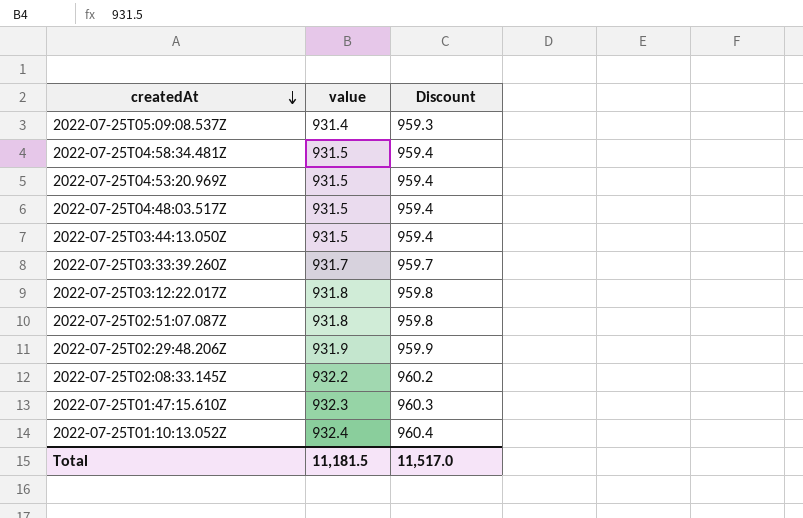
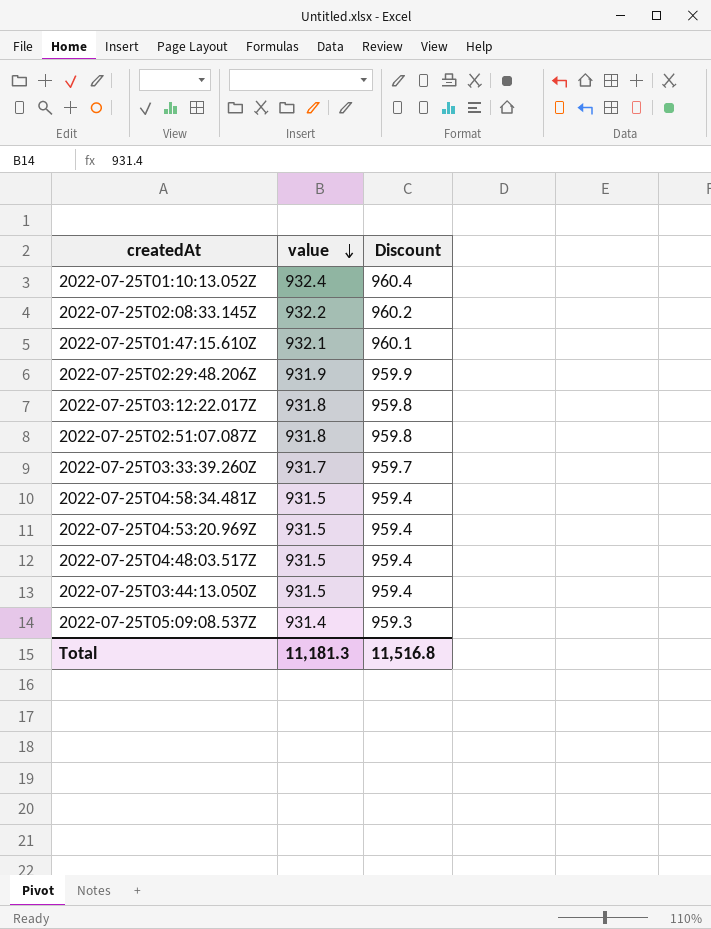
row order: createdAt descending -> value descending
2022-07-25T01:47:15.610Z | value: 932.3 -> 932.1
2022-07-25T01:47:15.610Z | Discount: 960.3 -> 960.1
Total | value: 11,181.5 -> 11,181.3
Total | Discount: 11,517.0 -> 11,516.8

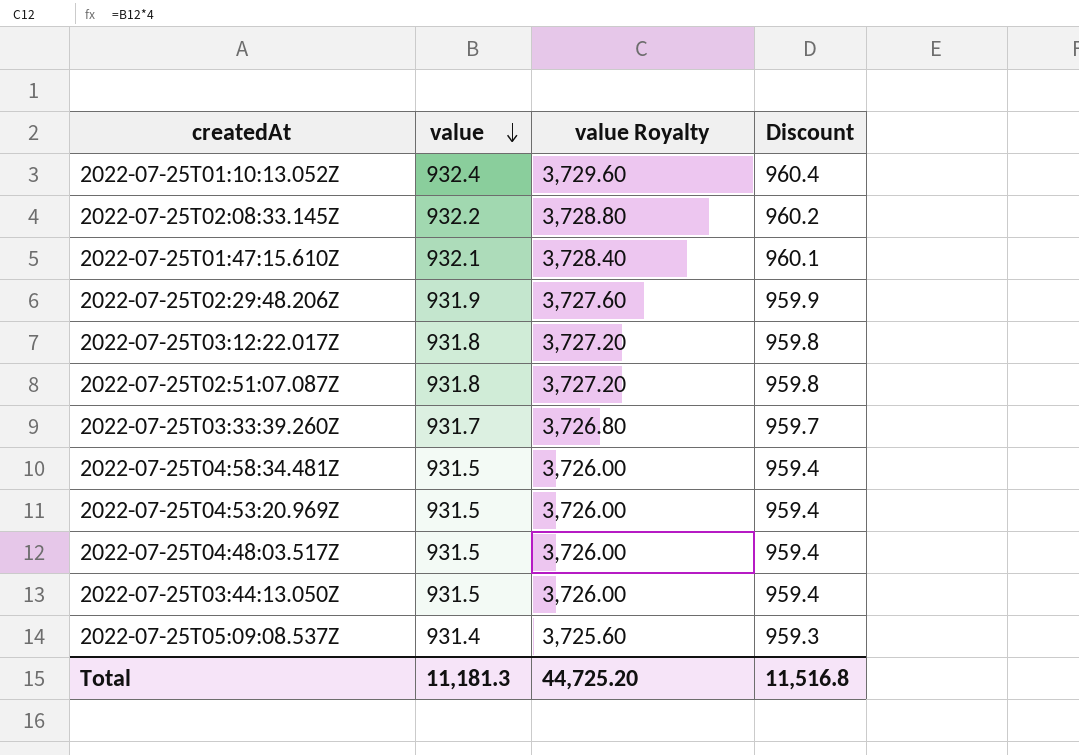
column value Royalty | formula: none -> [value] * 4

